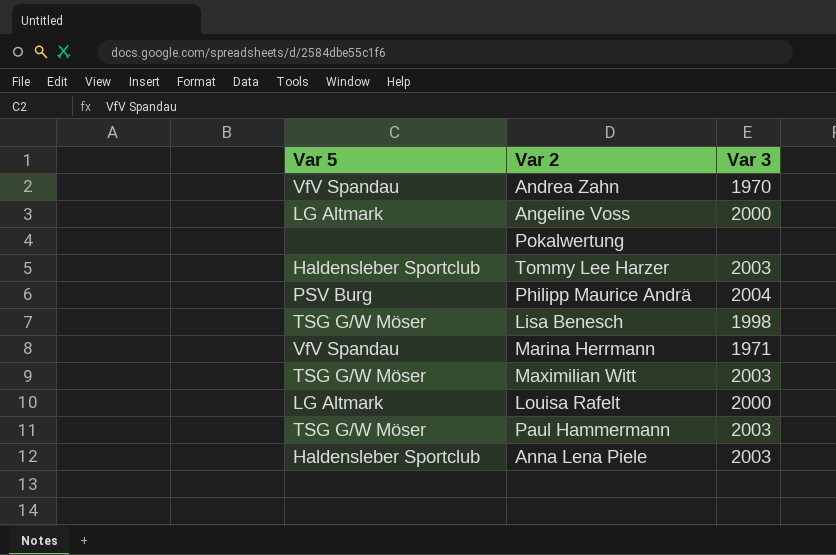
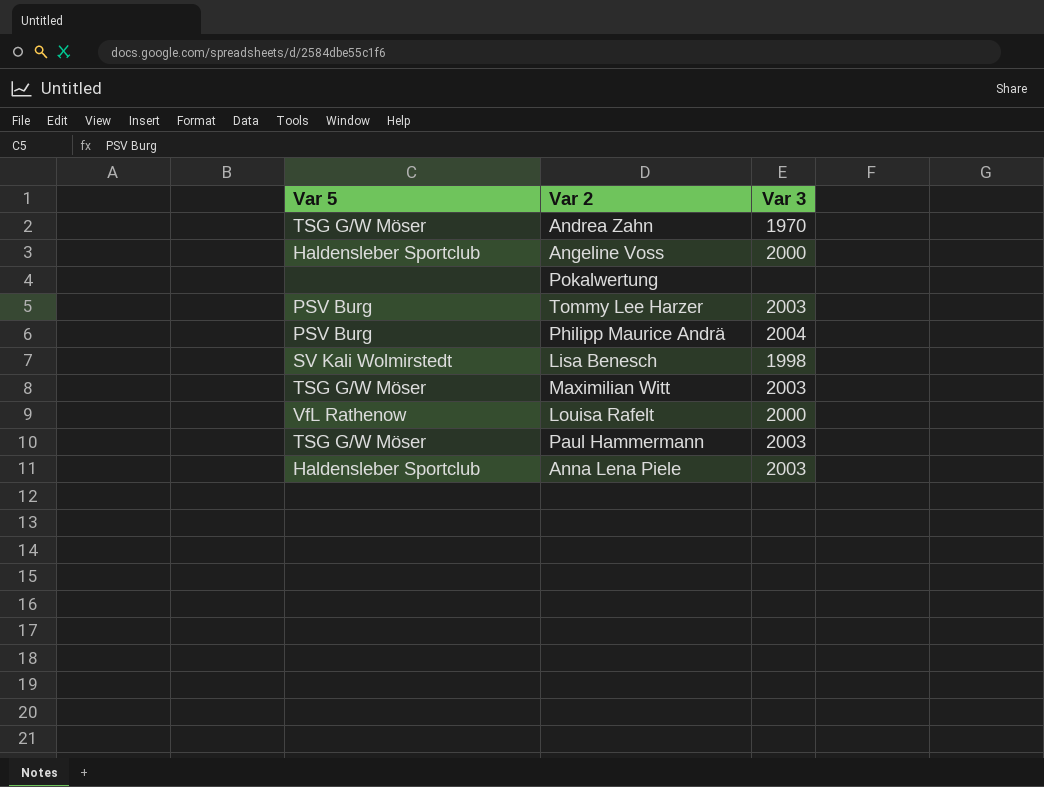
row Marina Herrmann: VfV Spandau | 1971 -> none
Andrea Zahn | Var 5: VfV Spandau -> TSG G/W Möser
Angeline Voss | Var 5: LG Altmark -> Haldensleber Sportclub
Tommy Lee Harzer | Var 5: Haldensleber Sportclub -> PSV Burg
Lisa Benesch | Var 5: TSG G/W Möser -> SV Kali Wolmirstedt
Louisa Rafelt | Var 5: LG Altmark -> VfL Rathenow

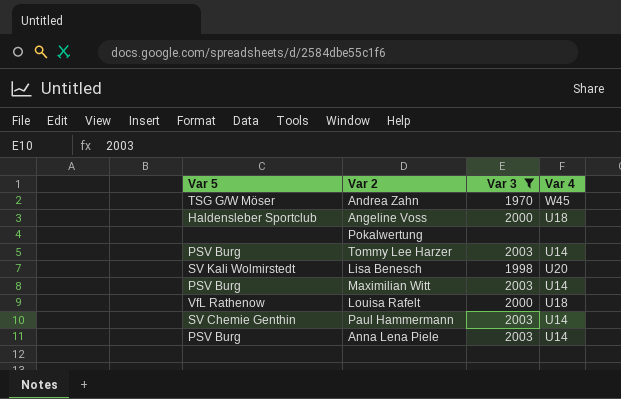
filter: none -> Var 3 != 2004
column Var 4 | position: none -> 4
Maximilian Witt | Var 5: TSG G/W Möser -> PSV Burg
Paul Hammermann | Var 5: TSG G/W Möser -> SV Chemie Genthin
Anna Lena Piele | Var 5: Haldensleber Sportclub -> PSV Burg

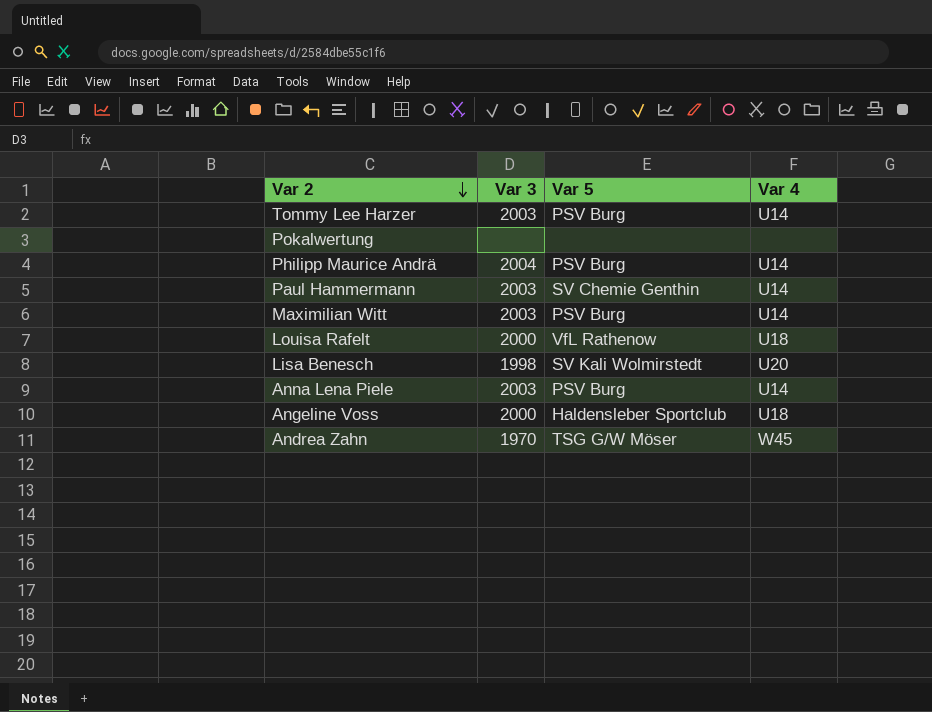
filter: Var 3 != 2004 -> none
row order: none -> Var 2 descending
column Var 5 | position: 1 -> 3

